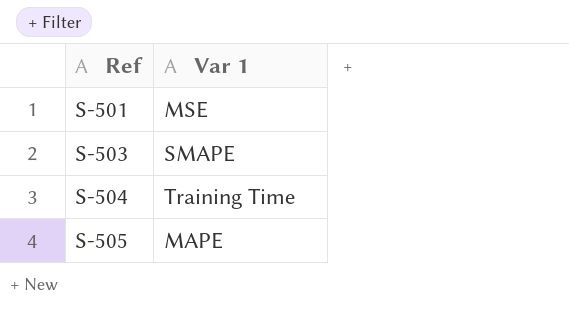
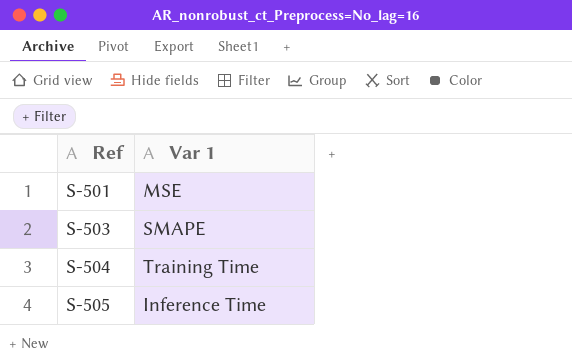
S-505 | Var 1: MAPE -> Inference Time

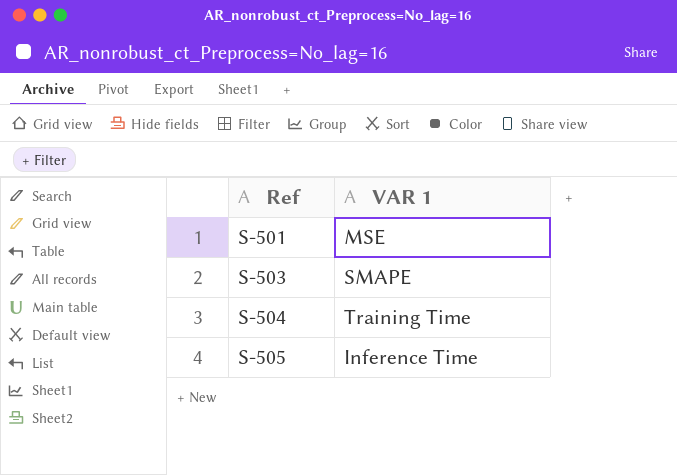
column name: Var 1 -> VAR 1

